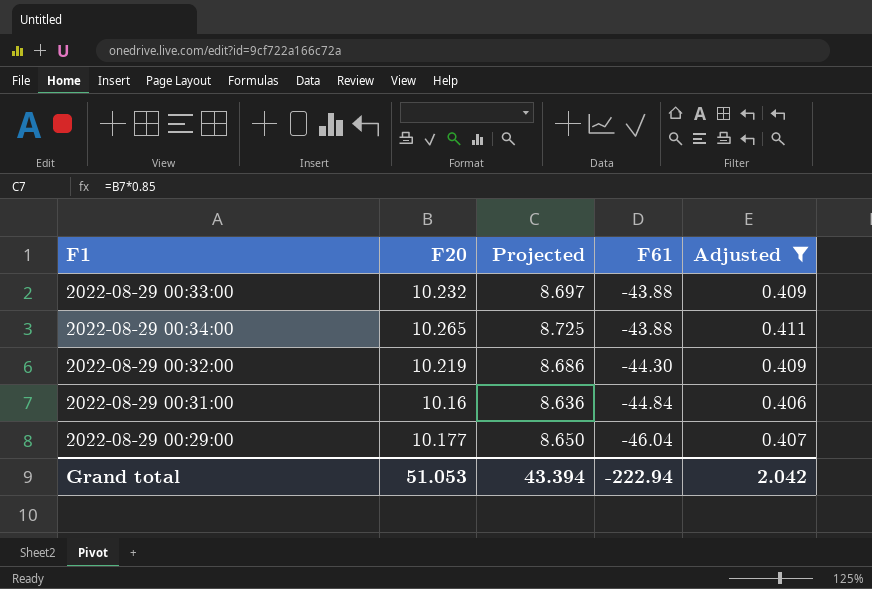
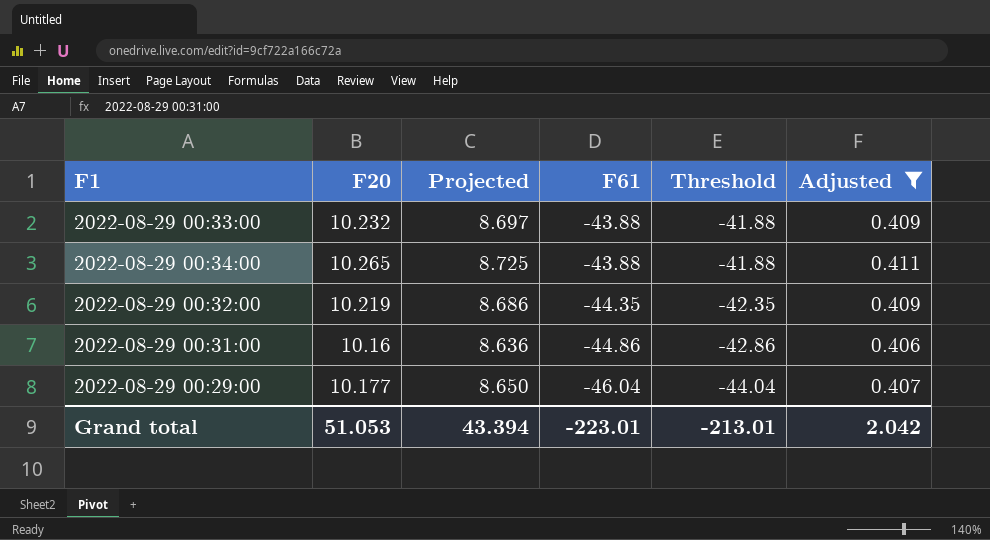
column Threshold | formula: none -> [F61] + 2
2022-08-29 00:32:00 | F61: -44.30 -> -44.35
2022-08-29 00:31:00 | F61: -44.84 -> -44.86
Grand total | F61: -222.94 -> -223.01

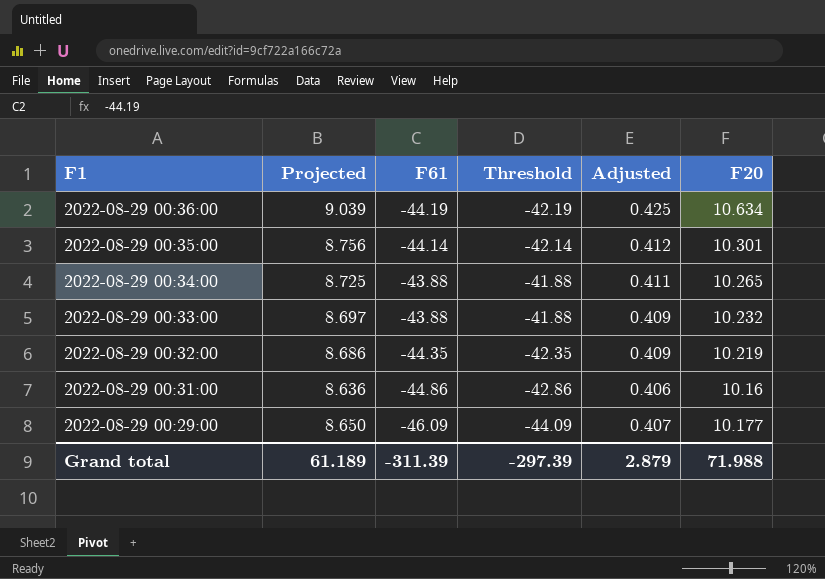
filter: Adjusted <= 0.411 -> none
row order: F61 descending -> F1 descending
column F20 | position: 2 -> 6
2022-08-29 00:29:00 | F61: -46.04 -> -46.09
2022-08-29 00:29:00 | Threshold: -44.04 -> -44.09
Grand total | Projected: 43.394 -> 61.189
Grand total | F61: -223.01 -> -311.39
Grand total | Threshold: -213.01 -> -297.39
Grand total | Adjusted: 2.042 -> 2.879
Grand total | F20: 51.053 -> 71.988

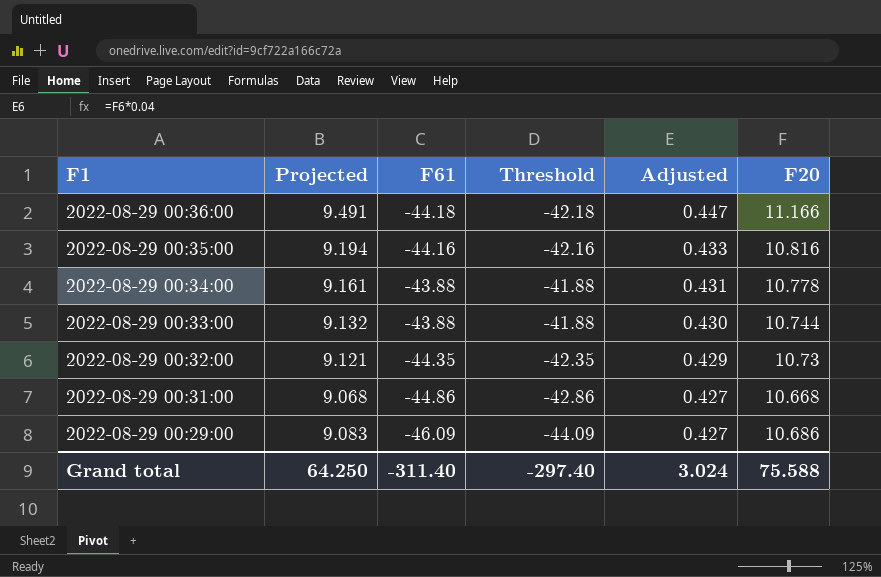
2022-08-29 00:36:00 | Projected: 9.039 -> 9.491
2022-08-29 00:36:00 | F61: -44.19 -> -44.18
2022-08-29 00:36:00 | Threshold: -42.19 -> -42.18
2022-08-29 00:36:00 | Adjusted: 0.425 -> 0.447
2022-08-29 00:36:00 | F20: 10.634 -> 11.166
2022-08-29 00:35:00 | Projected: 8.756 -> 9.194
2022-08-29 00:35:00 | F61: -44.14 -> -44.16
2022-08-29 00:35:00 | Threshold: -42.14 -> -42.16
2022-08-29 00:35:00 | Adjusted: 0.412 -> 0.433
2022-08-29 00:35:00 | F20: 10.301 -> 10.816
2022-08-29 00:34:00 | Projected: 8.725 -> 9.161
2022-08-29 00:34:00 | Adjusted: 0.411 -> 0.431
2022-08-29 00:34:00 | F20: 10.265 -> 10.778
2022-08-29 00:33:00 | Projected: 8.697 -> 9.132
2022-08-29 00:33:00 | Adjusted: 0.409 -> 0.430
2022-08-29 00:33:00 | F20: 10.232 -> 10.744
2022-08-29 00:32:00 | Projected: 8.686 -> 9.121
2022-08-29 00:32:00 | Adjusted: 0.409 -> 0.429
2022-08-29 00:32:00 | F20: 10.219 -> 10.73
2022-08-29 00:31:00 | Projected: 8.636 -> 9.068
2022-08-29 00:31:00 | Adjusted: 0.406 -> 0.427
2022-08-29 00:31:00 | F20: 10.16 -> 10.668
2022-08-29 00:29:00 | Projected: 8.650 -> 9.083
2022-08-29 00:29:00 | Adjusted: 0.407 -> 0.427
2022-08-29 00:29:00 | F20: 10.177 -> 10.686
Grand total | Projected: 61.189 -> 64.250
Grand total | F61: -311.39 -> -311.40
Grand total | Threshold: -297.39 -> -297.40
Grand total | Adjusted: 2.879 -> 3.024
Grand total | F20: 71.988 -> 75.588

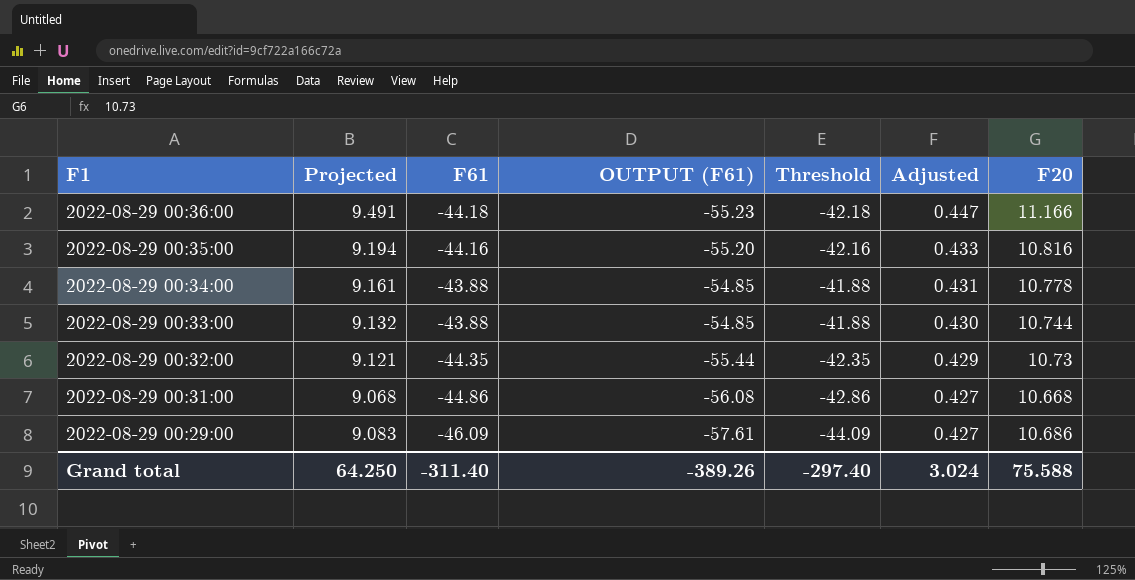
column OUTPUT (F61) | formula: none -> [F61] * 1.25

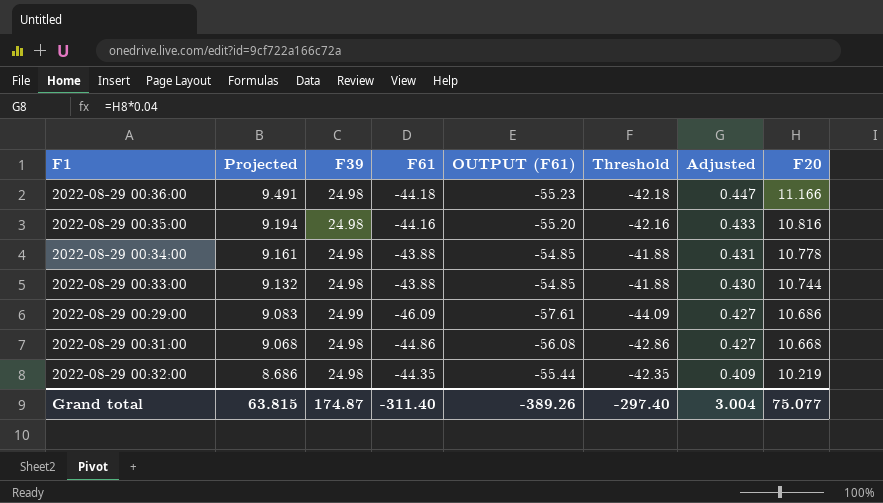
row order: F1 descending -> Projected descending
column F39 | position: none -> 3
2022-08-29 00:32:00 | Projected: 9.121 -> 8.686
2022-08-29 00:32:00 | Adjusted: 0.429 -> 0.409
2022-08-29 00:32:00 | F20: 10.73 -> 10.219
Grand total | Projected: 64.250 -> 63.815
Grand total | Adjusted: 3.024 -> 3.004
Grand total | F20: 75.588 -> 75.077

